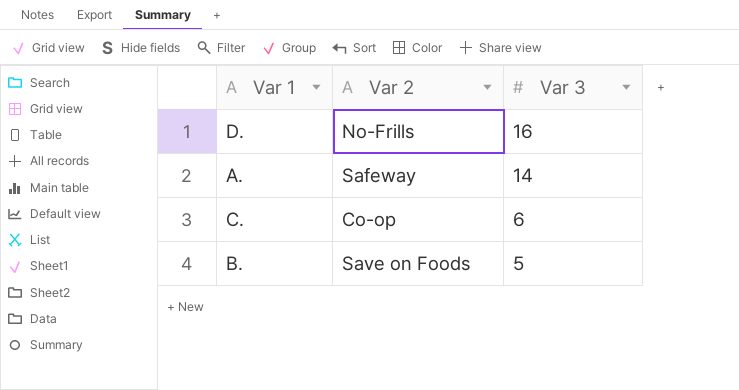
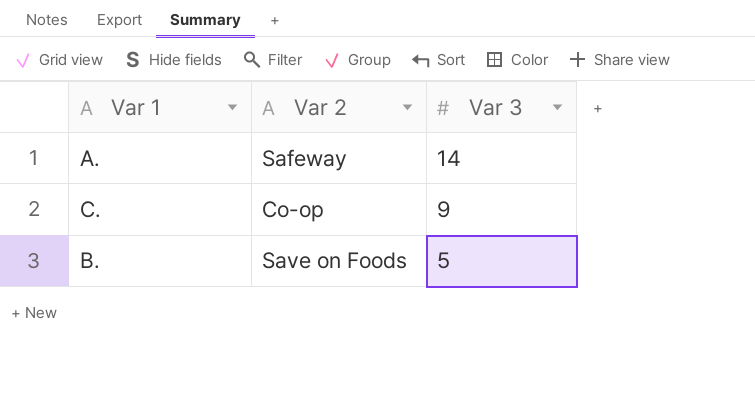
row D.: No-Frills | 16 -> none
C. | Var 3: 6 -> 9

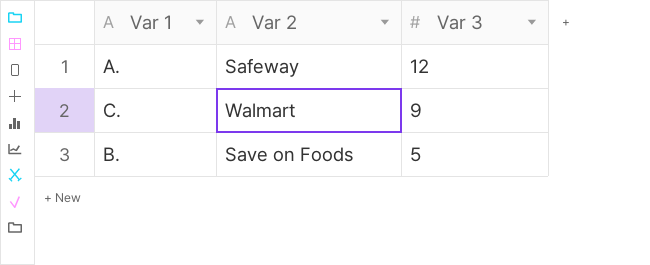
A. | Var 3: 14 -> 12
C. | Var 2: Co-op -> Walmart

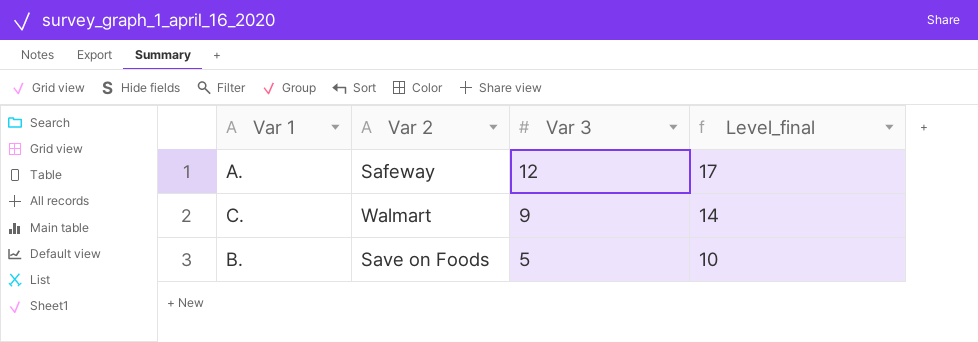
column Level_final | formula: none -> [Var 3] + 5

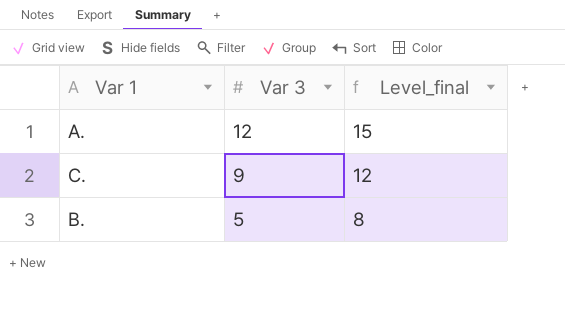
column Var 2 | position: 2 -> none
column Level_final | formula: [Var 3] + 5 -> [Var 3] + 3

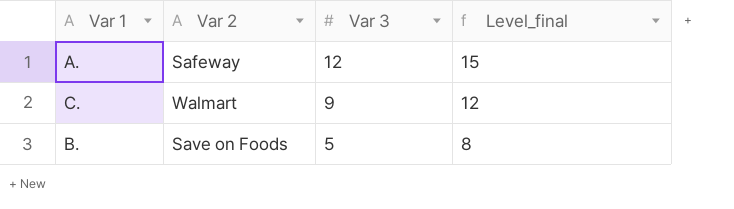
column Var 2 | position: none -> 2

